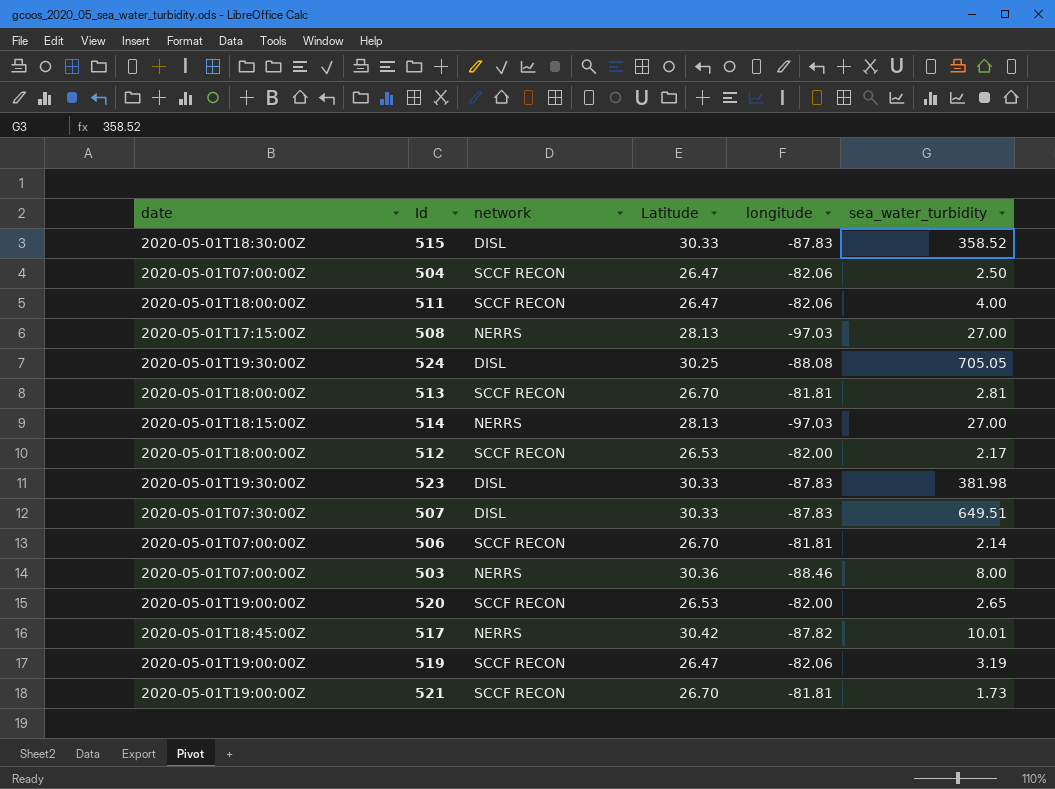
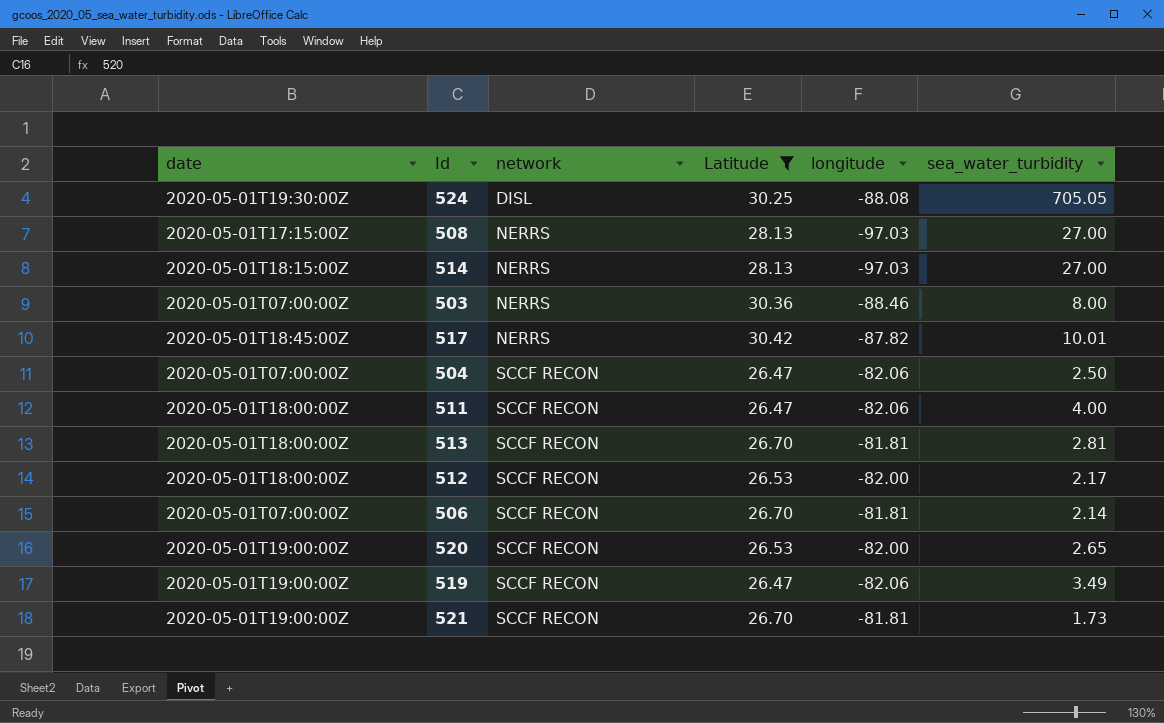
filter: none -> Latitude != 30.33
row order: none -> network ascending
519 | sea_water_turbidity: 3.19 -> 3.49

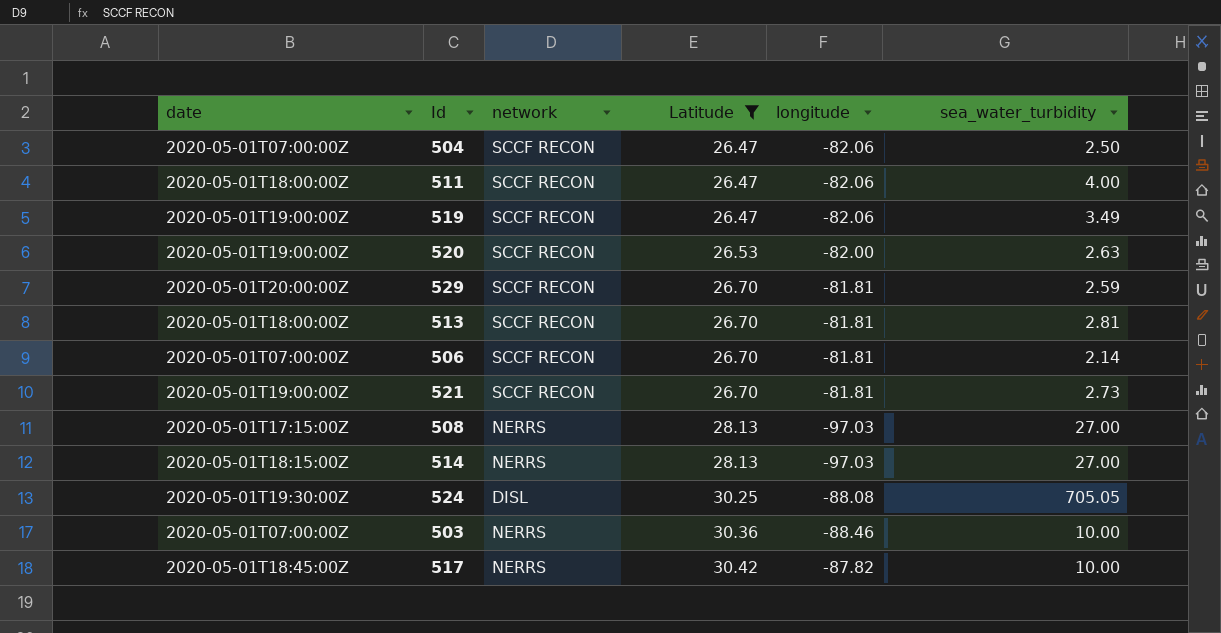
row order: network ascending -> Latitude ascending
row 512: 2020-05-01T18:00:00Z | SCCF RECON | 26.53 | -82.00 | 2.17 -> none
520 | sea_water_turbidity: 2.65 -> 2.63
row 529: none -> 2020-05-01T20:00:00Z | SCCF RECON | 26.70 | -81.81 | 2.59
521 | sea_water_turbidity: 1.73 -> 2.73
503 | sea_water_turbidity: 8.00 -> 10.00
517 | sea_water_turbidity: 10.01 -> 10.00

